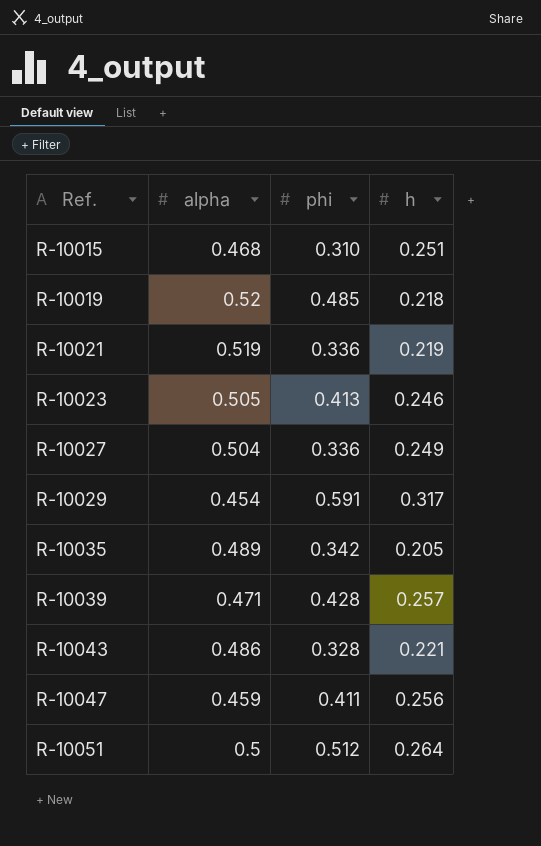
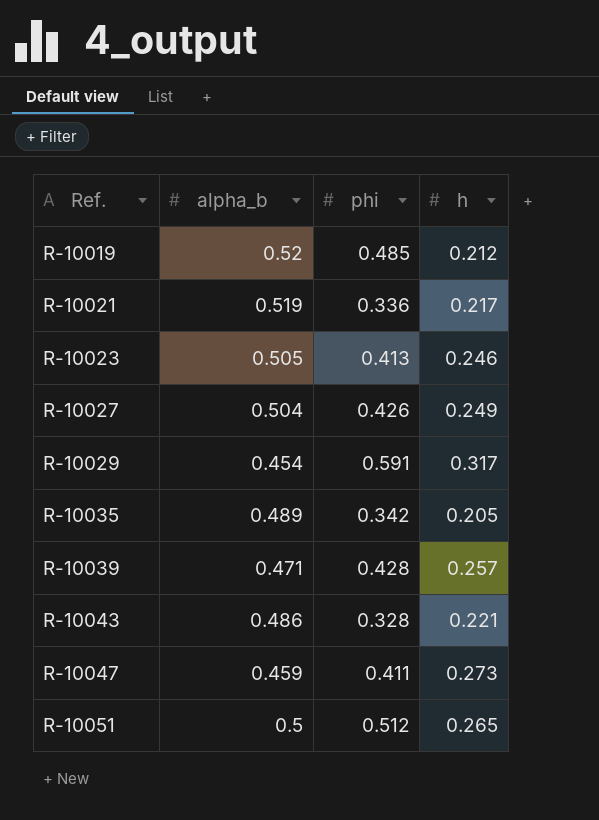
column name: alpha -> alpha_b
row R-10015: 0.468 | 0.310 | 0.251 -> none
R-10019 | h: 0.218 -> 0.212
R-10021 | h: 0.219 -> 0.217
R-10027 | phi: 0.336 -> 0.426
R-10047 | h: 0.256 -> 0.273
R-10051 | h: 0.264 -> 0.265

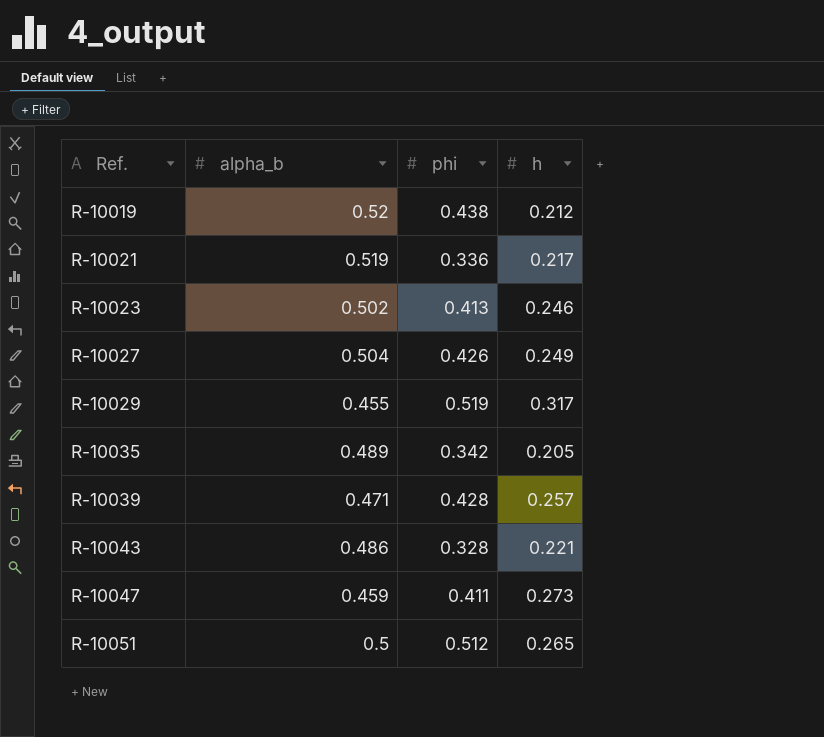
R-10019 | phi: 0.485 -> 0.438
R-10023 | alpha_b: 0.505 -> 0.502
R-10029 | alpha_b: 0.454 -> 0.455
R-10029 | phi: 0.591 -> 0.519

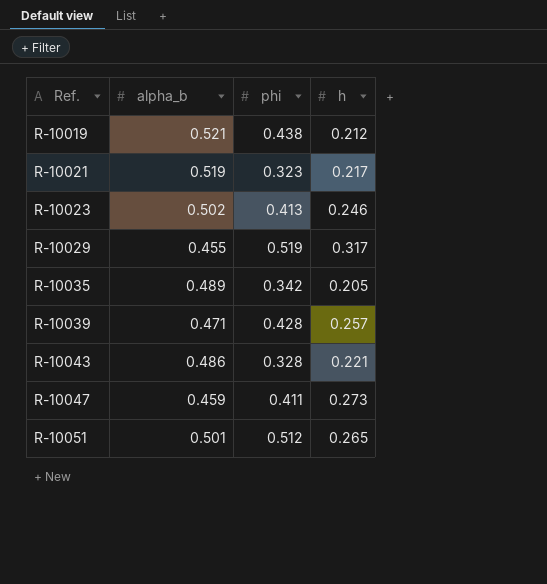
row R-10027: 0.504 | 0.426 | 0.249 -> none
R-10019 | alpha_b: 0.52 -> 0.521
R-10021 | phi: 0.336 -> 0.323
R-10051 | alpha_b: 0.5 -> 0.501

